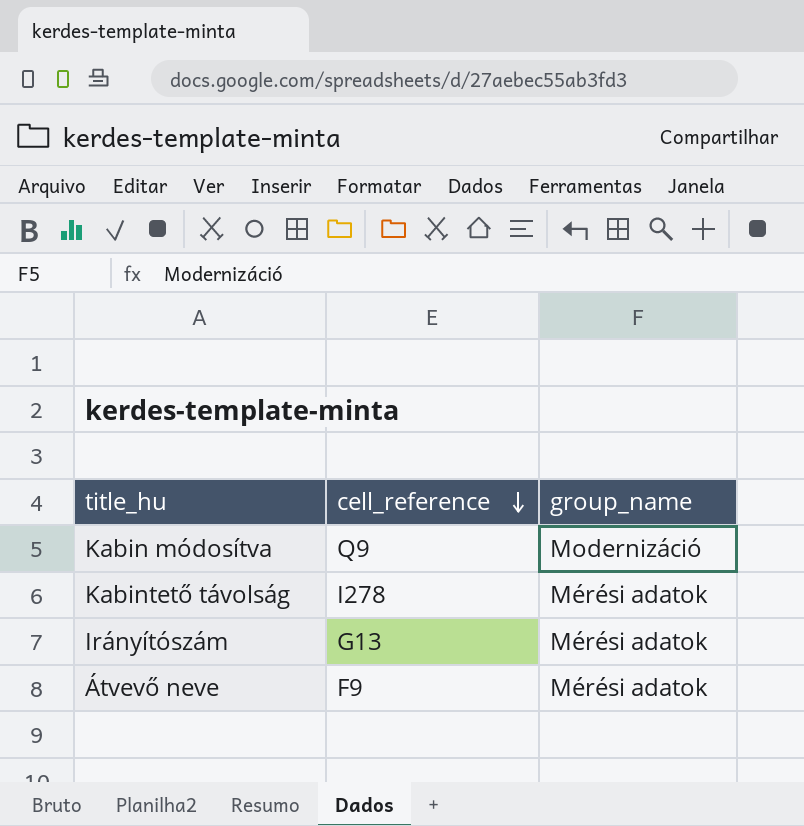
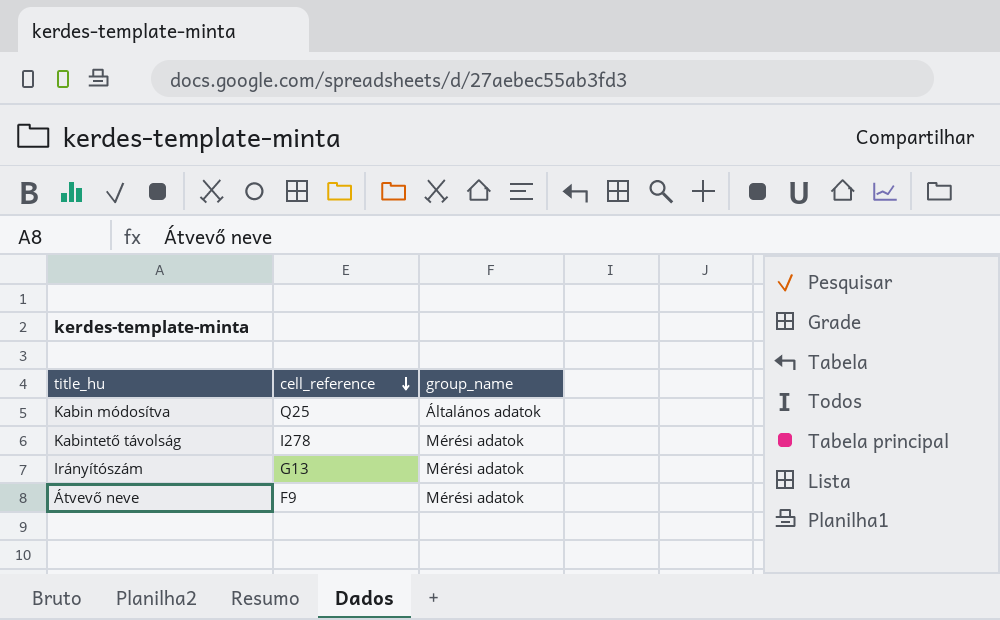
Kabin módosítva | cell_reference: Q9 -> Q25
Kabin módosítva | group_name: Modernizáció -> Általános adatok

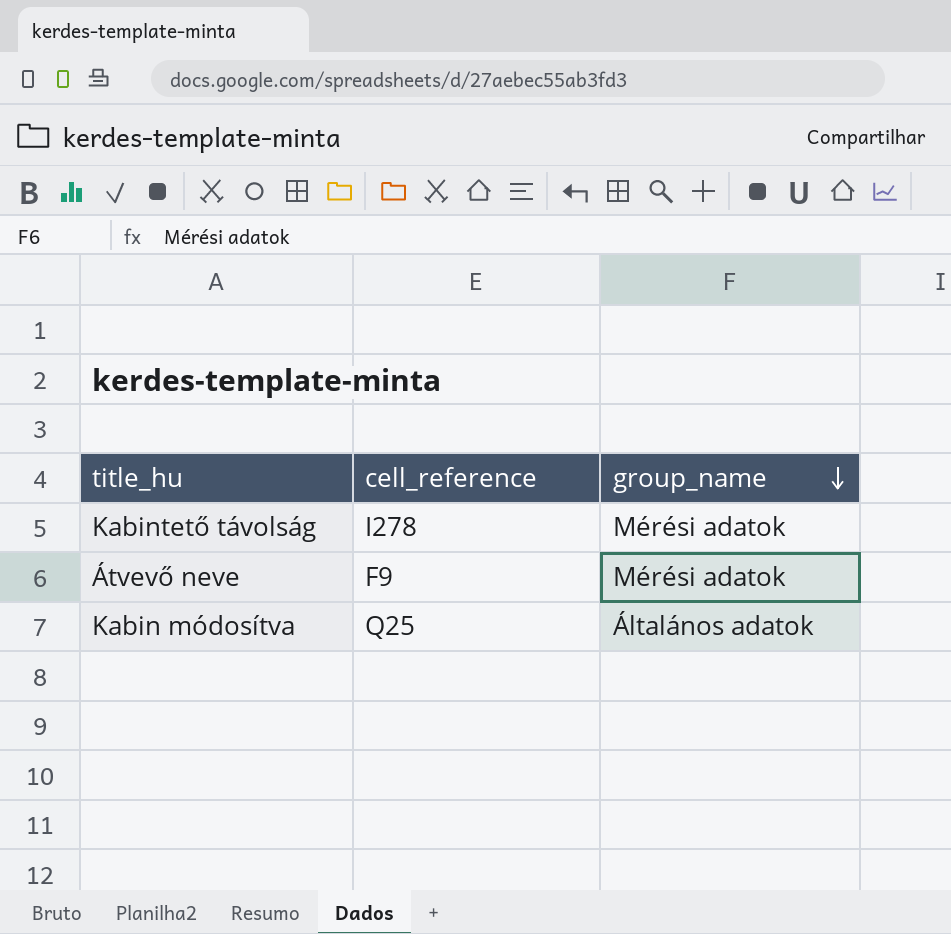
row order: cell_reference descending -> group_name descending
row Irányítószám: G13 | Mérési adatok -> none

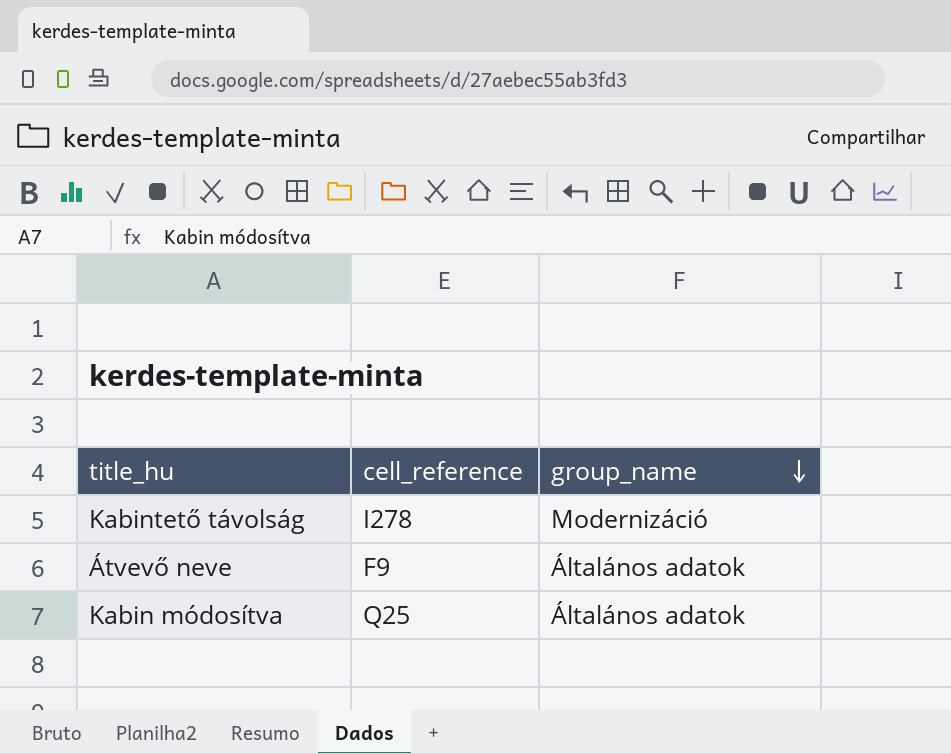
Kabintető távolság | group_name: Mérési adatok -> Modernizáció
Átvevő neve | group_name: Mérési adatok -> Általános adatok

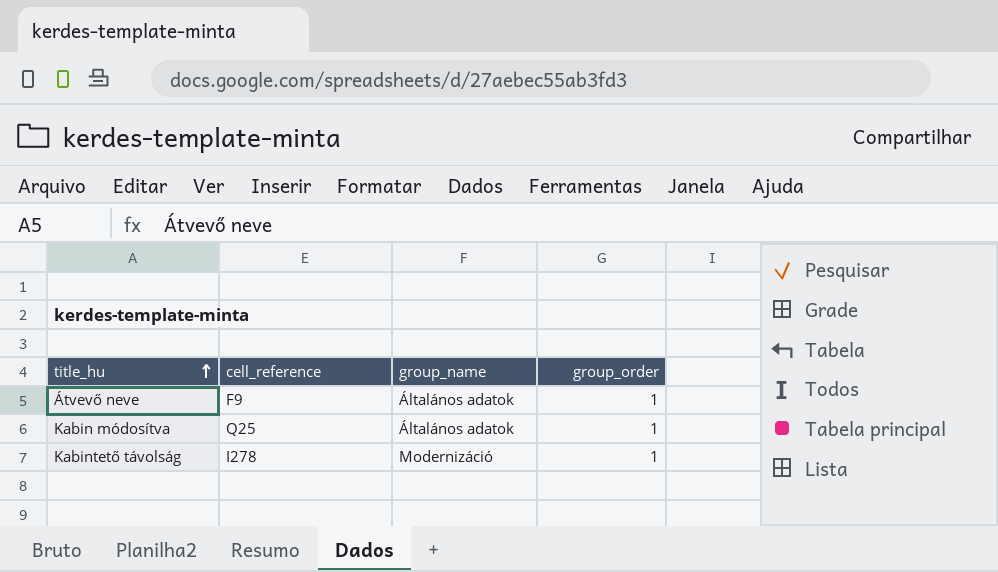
row order: group_name descending -> title_hu ascending
column group_order | position: none -> 4

